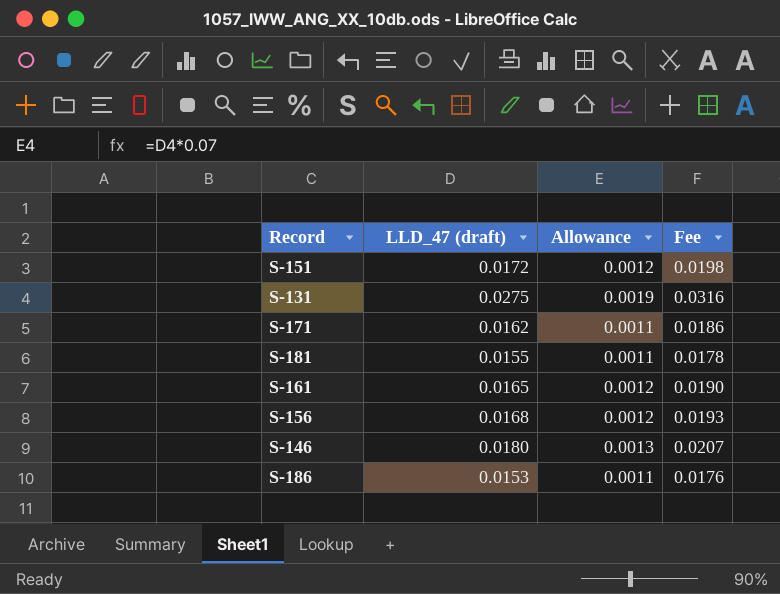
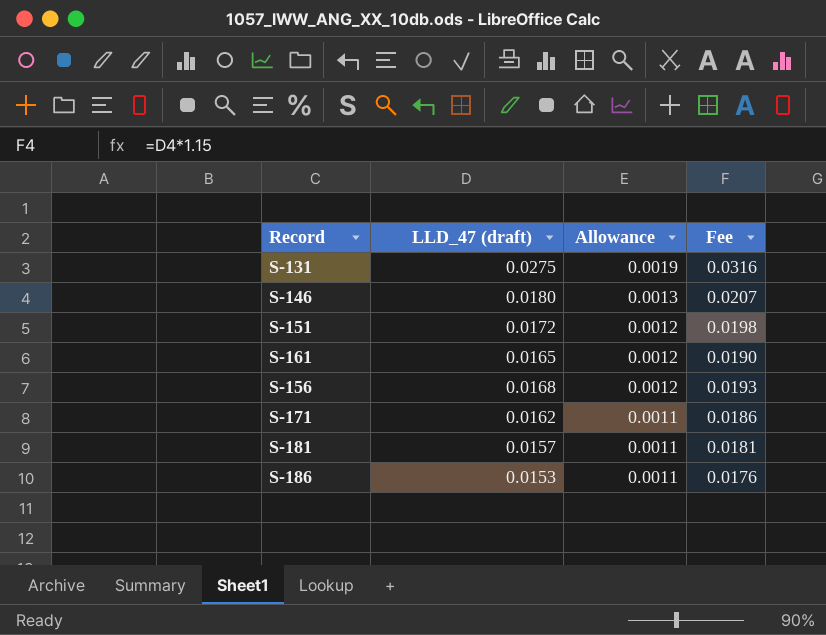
row order: none -> Allowance descending
S-181 | LLD_47 (draft): 0.0155 -> 0.0157
S-181 | Fee: 0.0178 -> 0.0181

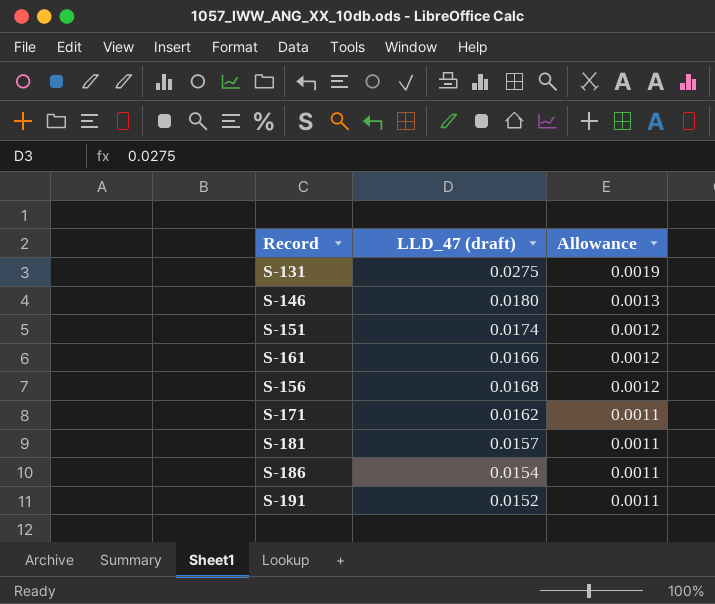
column Fee | formula: [LLD_47 (draft)] * 1.15 -> none
S-151 | LLD_47 (draft): 0.0172 -> 0.0174
S-161 | LLD_47 (draft): 0.0165 -> 0.0166
S-186 | LLD_47 (draft): 0.0153 -> 0.0154
row S-191: none -> 0.0152 | 0.0011

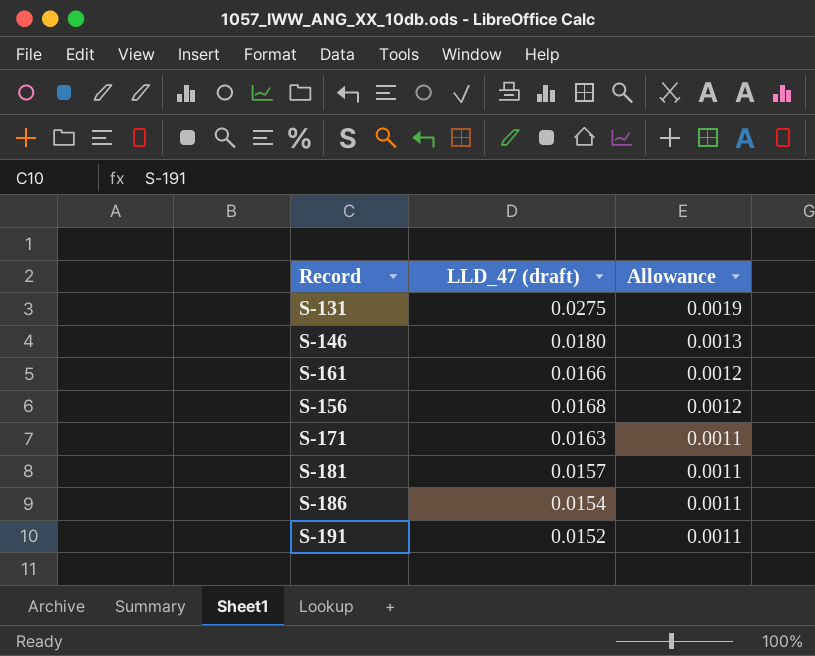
row S-151: 0.0174 | 0.0012 -> none
S-171 | LLD_47 (draft): 0.0162 -> 0.0163

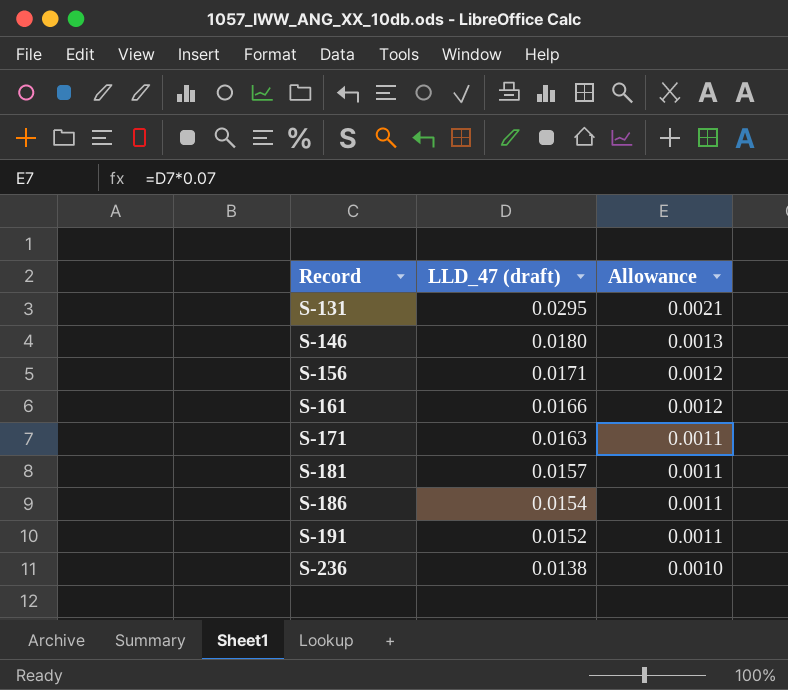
row order: Allowance descending -> Record ascending
S-131 | LLD_47 (draft): 0.0275 -> 0.0295
S-131 | Allowance: 0.0019 -> 0.0021
S-156 | LLD_47 (draft): 0.0168 -> 0.0171
row S-236: none -> 0.0138 | 0.0010

